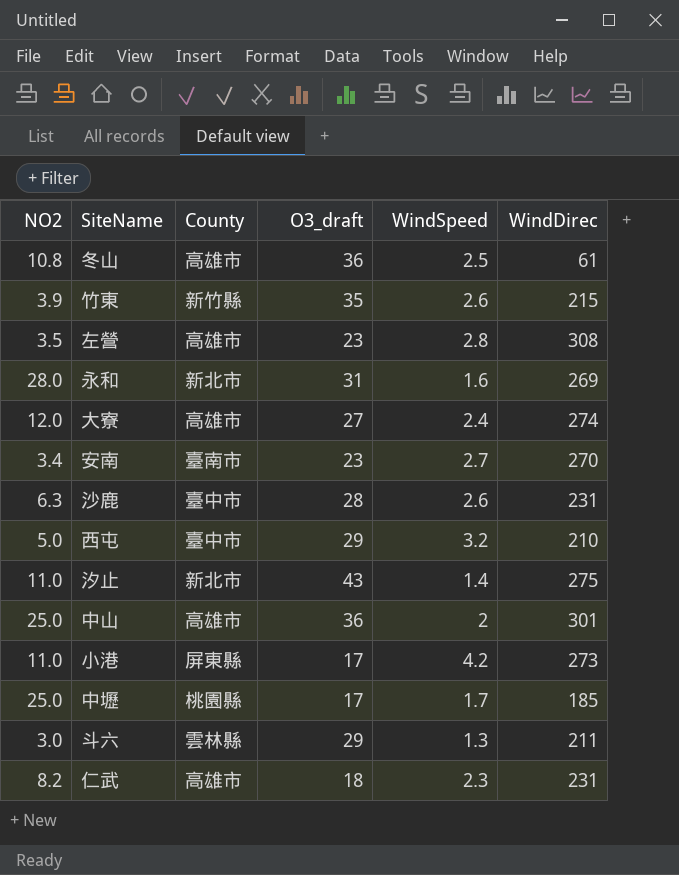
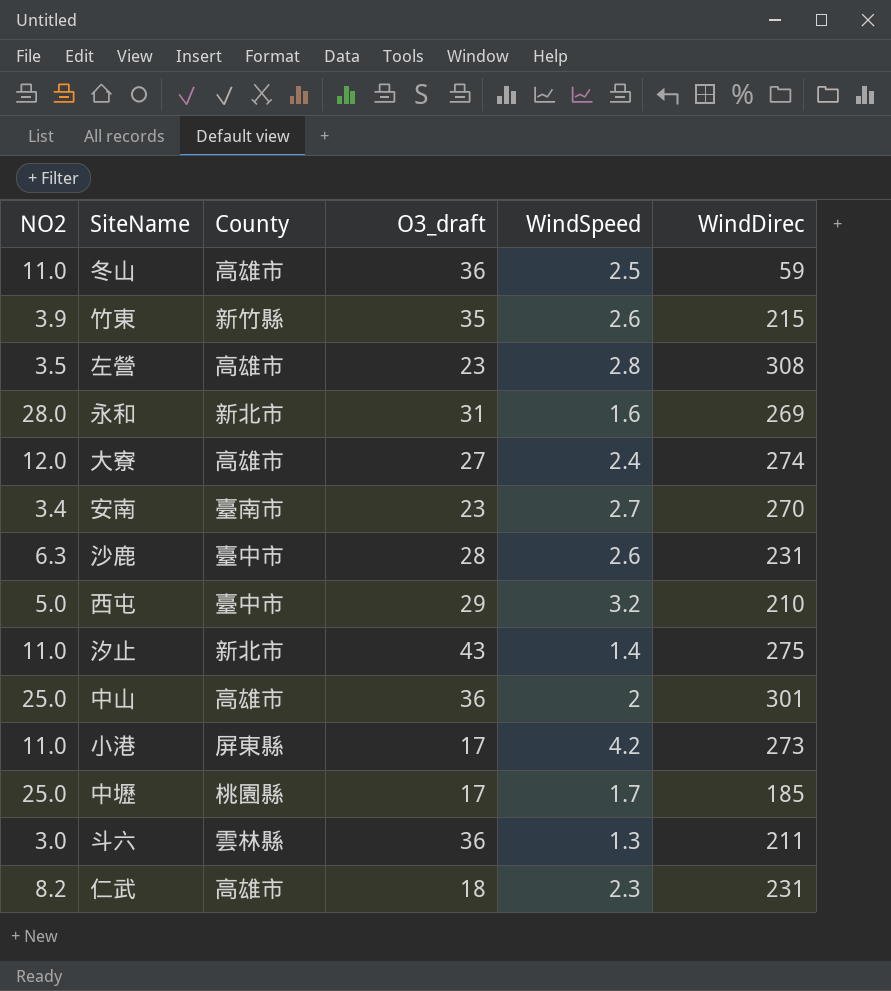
冬山 | NO2: 10.8 -> 11.0
冬山 | WindDirec: 61 -> 59
斗六 | O3_draft: 29 -> 36

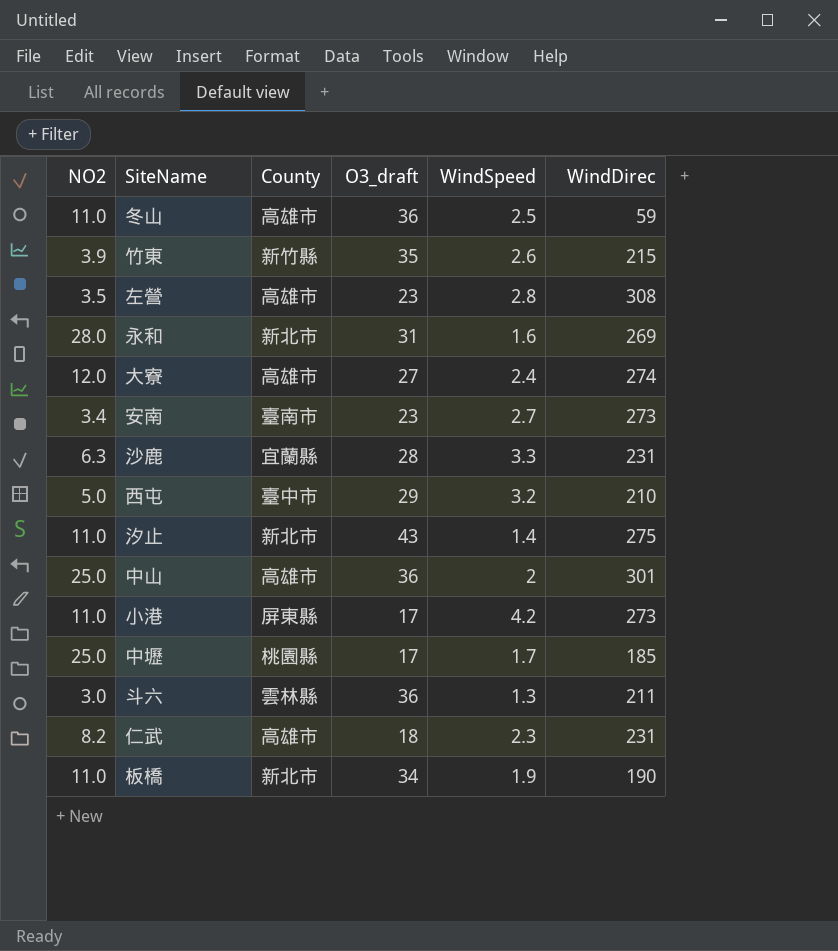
安南 | WindDirec: 270 -> 273
沙鹿 | County: 臺中市 -> 宜蘭縣
沙鹿 | WindSpeed: 2.6 -> 3.3
row 板橋: none -> 11.0 | 新北市 | 34 | 1.9 | 190

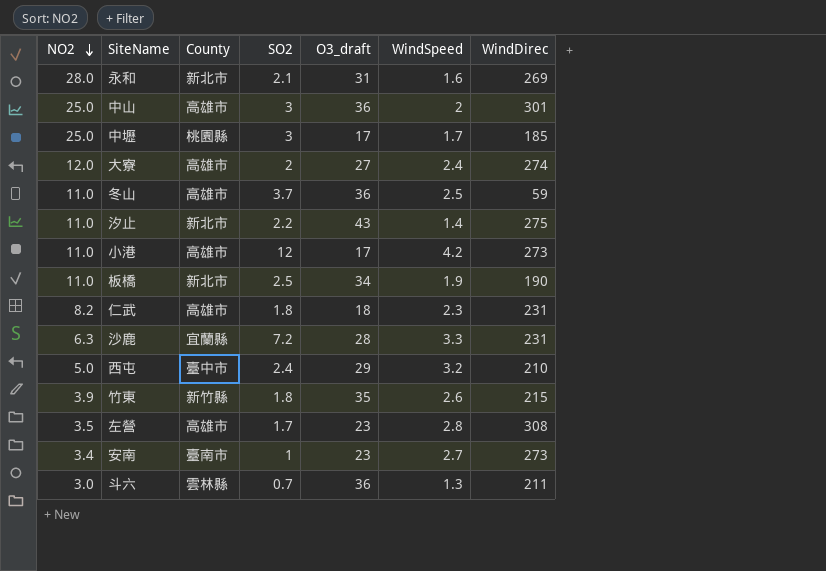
row order: none -> NO2 descending
column SO2 | position: none -> 4
小港 | County: 屏東縣 -> 高雄市

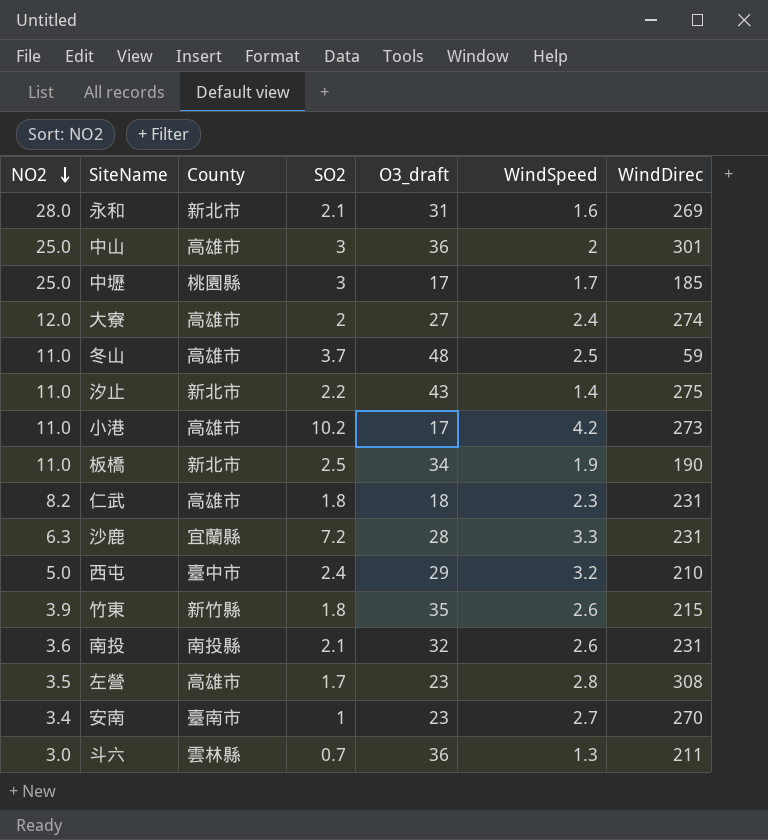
冬山 | O3_draft: 36 -> 48
小港 | SO2: 12 -> 10.2
row 南投: none -> 3.6 | 南投縣 | 2.1 | 32 | 2.6 | 231
安南 | WindDirec: 273 -> 270

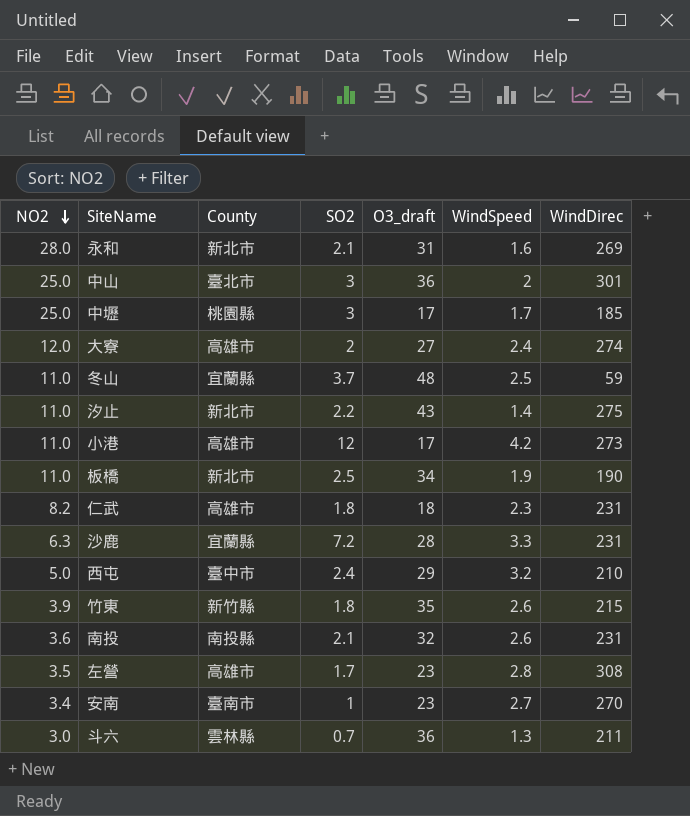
中山 | County: 高雄市 -> 臺北市
冬山 | County: 高雄市 -> 宜蘭縣
小港 | SO2: 10.2 -> 12

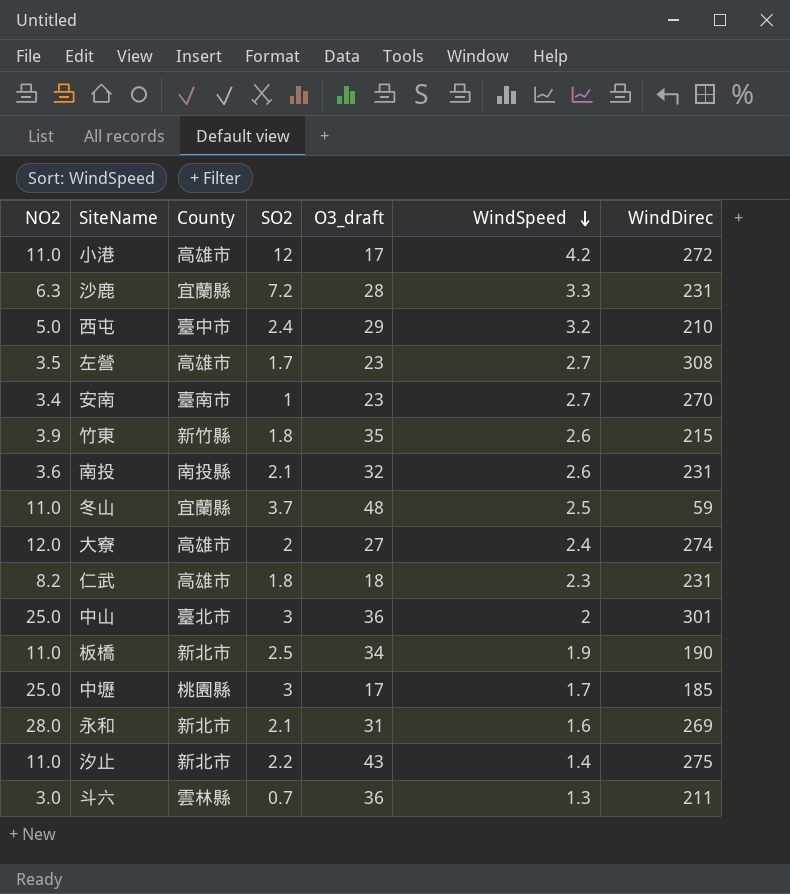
row order: NO2 descending -> WindSpeed descending
小港 | WindDirec: 273 -> 272
左營 | WindSpeed: 2.8 -> 2.7

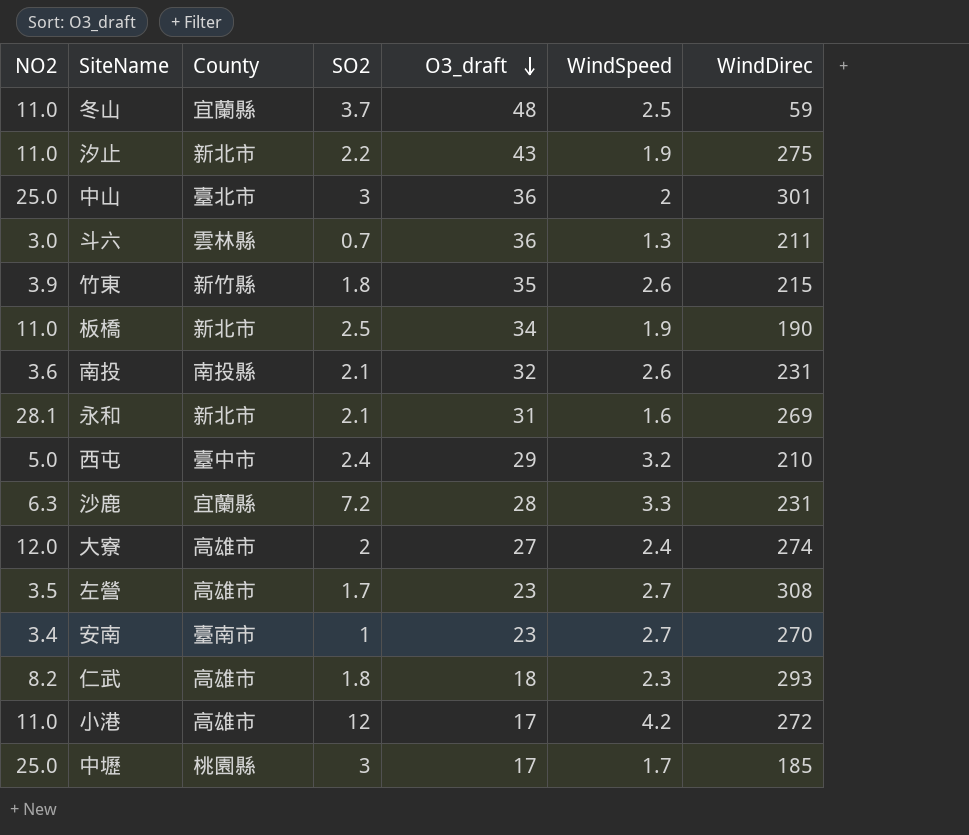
row order: WindSpeed descending -> O3_draft descending
汐止 | WindSpeed: 1.4 -> 1.9
永和 | NO2: 28.0 -> 28.1
仁武 | WindDirec: 231 -> 293

